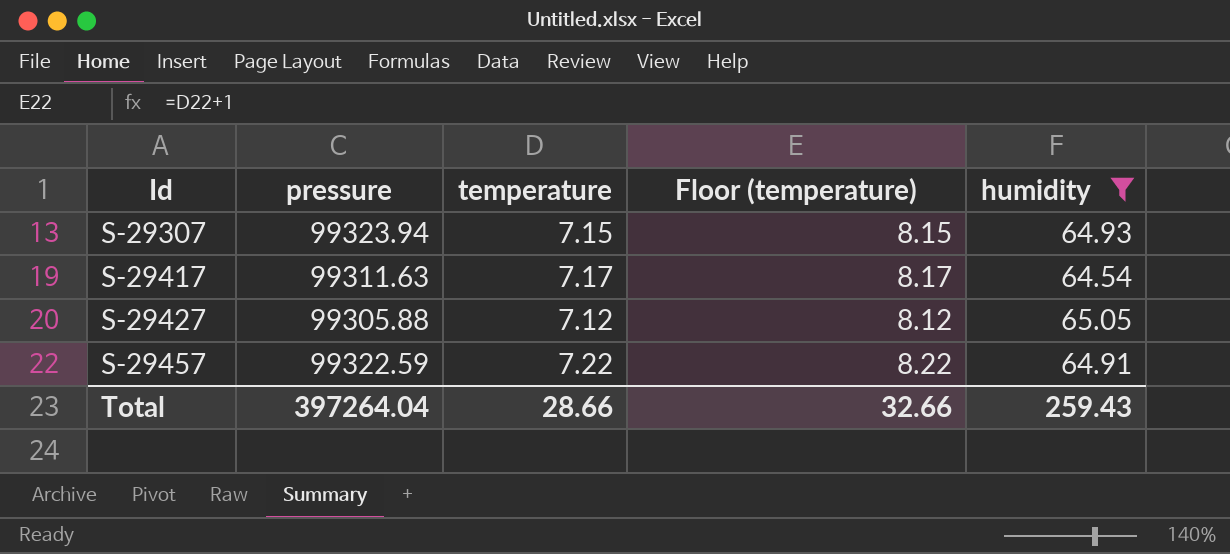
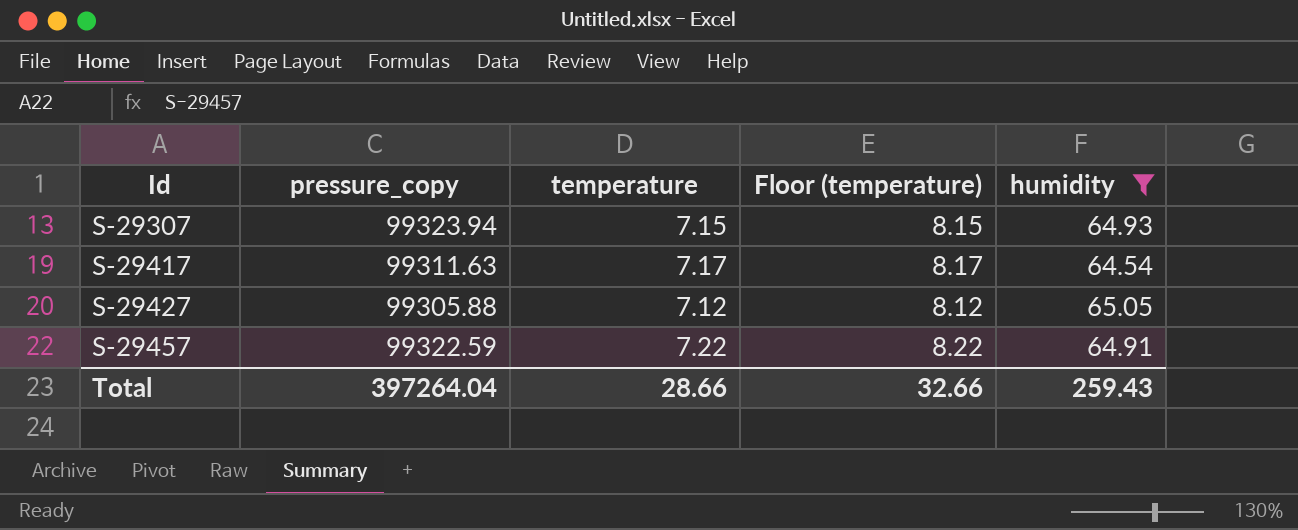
column name: pressure -> pressure_copy

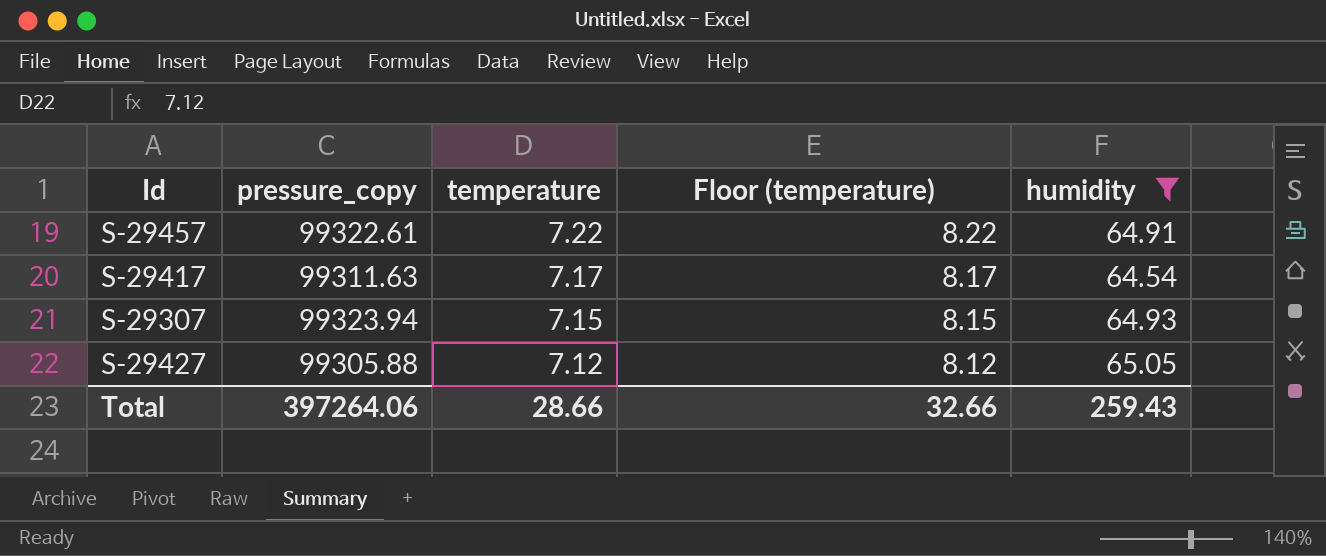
row order: Id ascending -> temperature descending
S-29457 | pressure_copy: 99322.59 -> 99322.61
Total | pressure_copy: 397264.04 -> 397264.06

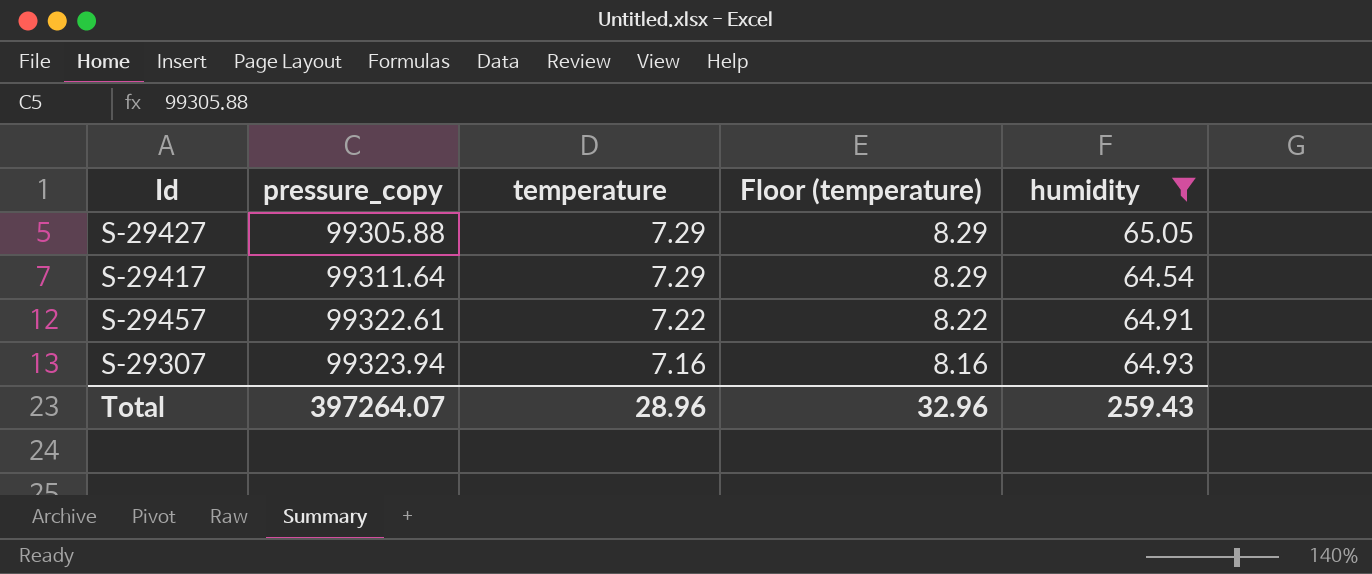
row order: temperature descending -> pressure_copy ascending
S-29427 | temperature: 7.12 -> 7.29
S-29427 | Floor (temperature): 8.12 -> 8.29
S-29417 | pressure_copy: 99311.63 -> 99311.64
S-29417 | temperature: 7.17 -> 7.29
S-29417 | Floor (temperature): 8.17 -> 8.29
S-29307 | temperature: 7.15 -> 7.16
S-29307 | Floor (temperature): 8.15 -> 8.16
Total | pressure_copy: 397264.06 -> 397264.07
Total | temperature: 28.66 -> 28.96
Total | Floor (temperature): 32.66 -> 32.96

